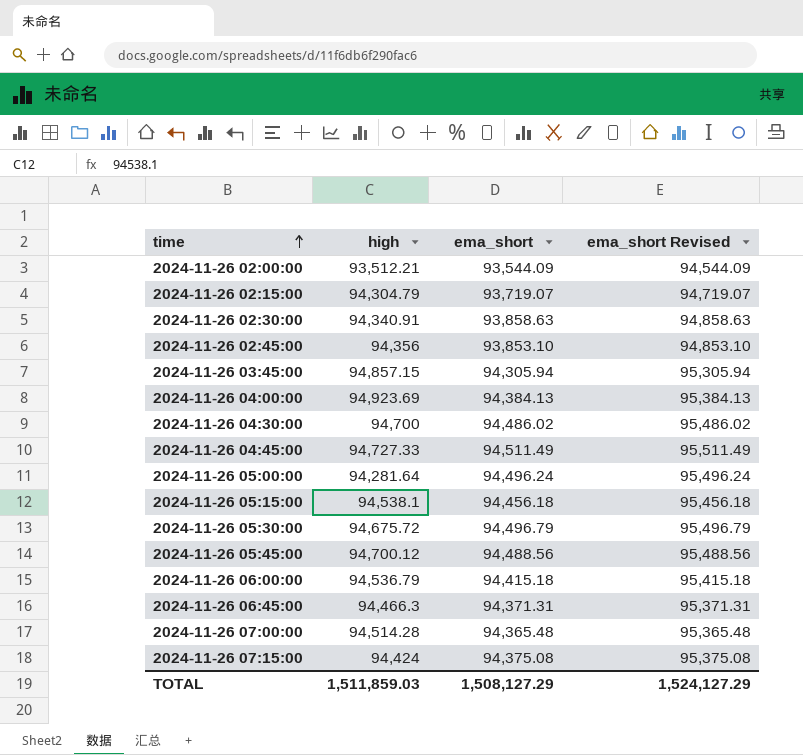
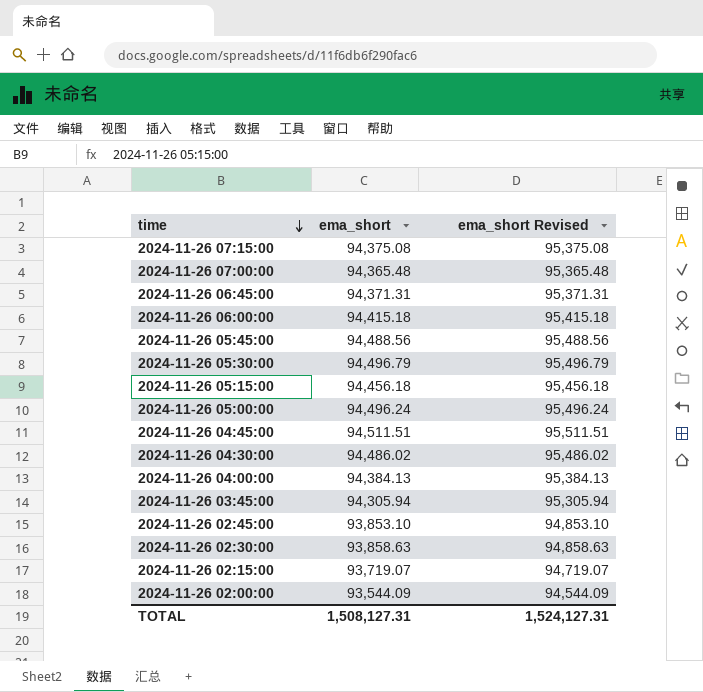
row order: time ascending -> time descending
column high | position: 2 -> none
2024-11-26 04:45:00 | ema_short: 94,511.49 -> 94,511.51
2024-11-26 04:45:00 | ema_short Revised: 95,511.49 -> 95,511.51
TOTAL | ema_short: 1,508,127.29 -> 1,508,127.31
TOTAL | ema_short Revised: 1,524,127.29 -> 1,524,127.31

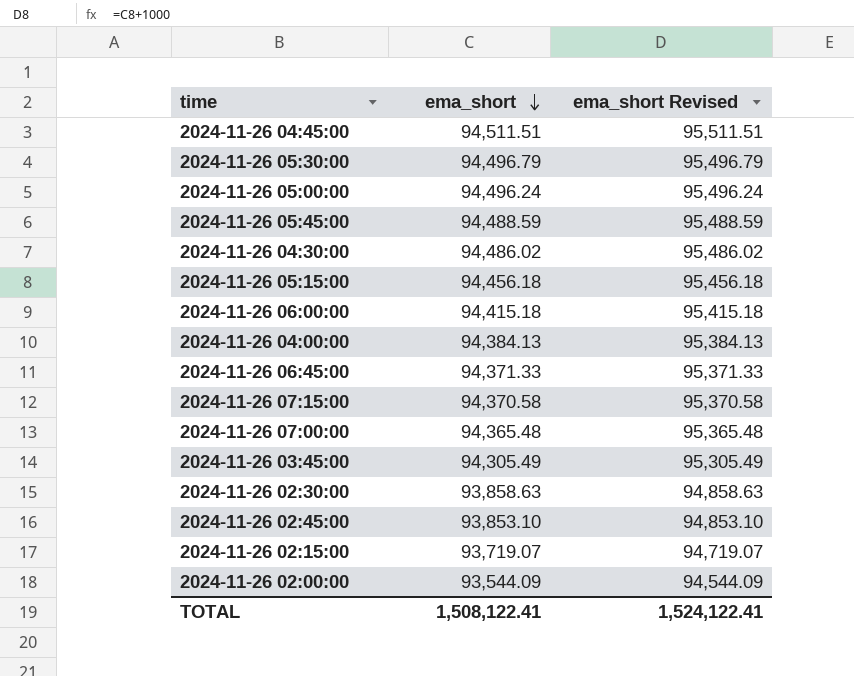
row order: time descending -> ema_short descending
2024-11-26 05:45:00 | ema_short: 94,488.56 -> 94,488.59
2024-11-26 05:45:00 | ema_short Revised: 95,488.56 -> 95,488.59
2024-11-26 06:45:00 | ema_short: 94,371.31 -> 94,371.33
2024-11-26 06:45:00 | ema_short Revised: 95,371.31 -> 95,371.33
2024-11-26 07:15:00 | ema_short: 94,375.08 -> 94,370.58
2024-11-26 07:15:00 | ema_short Revised: 95,375.08 -> 95,370.58
2024-11-26 03:45:00 | ema_short: 94,305.94 -> 94,305.49
2024-11-26 03:45:00 | ema_short Revised: 95,305.94 -> 95,305.49
TOTAL | ema_short: 1,508,127.31 -> 1,508,122.41
TOTAL | ema_short Revised: 1,524,127.31 -> 1,524,122.41

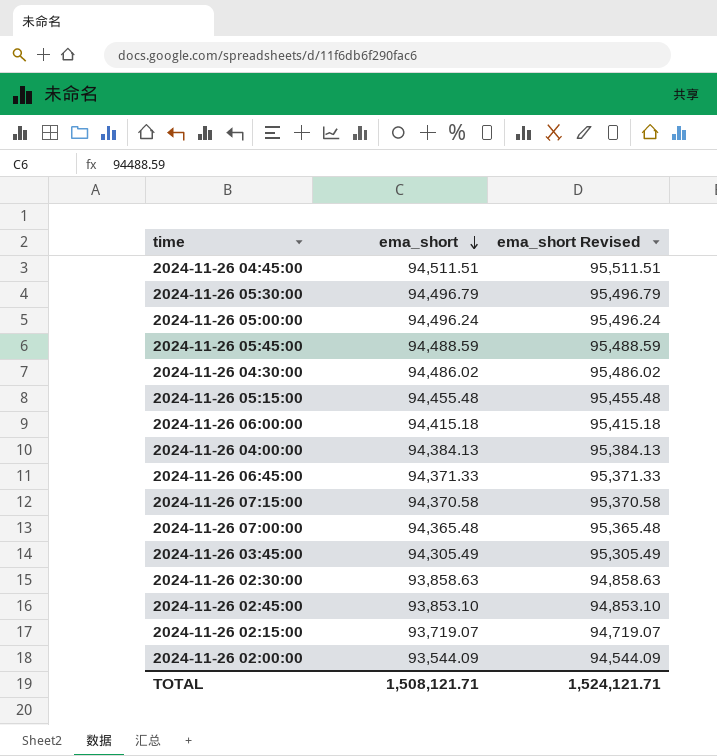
2024-11-26 05:15:00 | ema_short: 94,456.18 -> 94,455.48
2024-11-26 05:15:00 | ema_short Revised: 95,456.18 -> 95,455.48
TOTAL | ema_short: 1,508,122.41 -> 1,508,121.71
TOTAL | ema_short Revised: 1,524,122.41 -> 1,524,121.71

